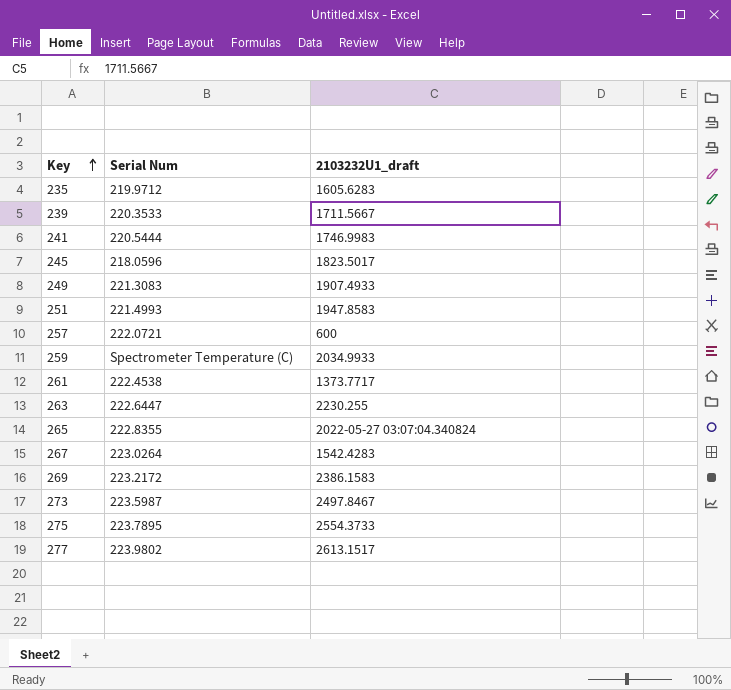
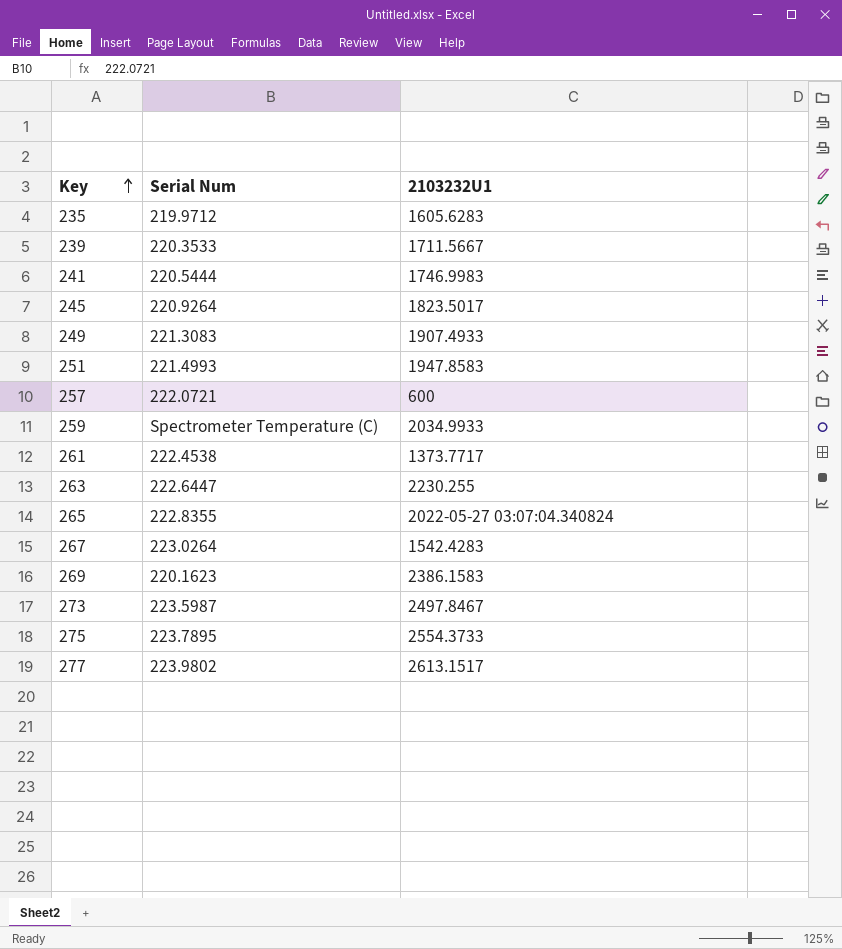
column name: 2103232U1_draft -> 2103232U1
245 | Serial Num: 218.0596 -> 220.9264
269 | Serial Num: 223.2172 -> 220.1623

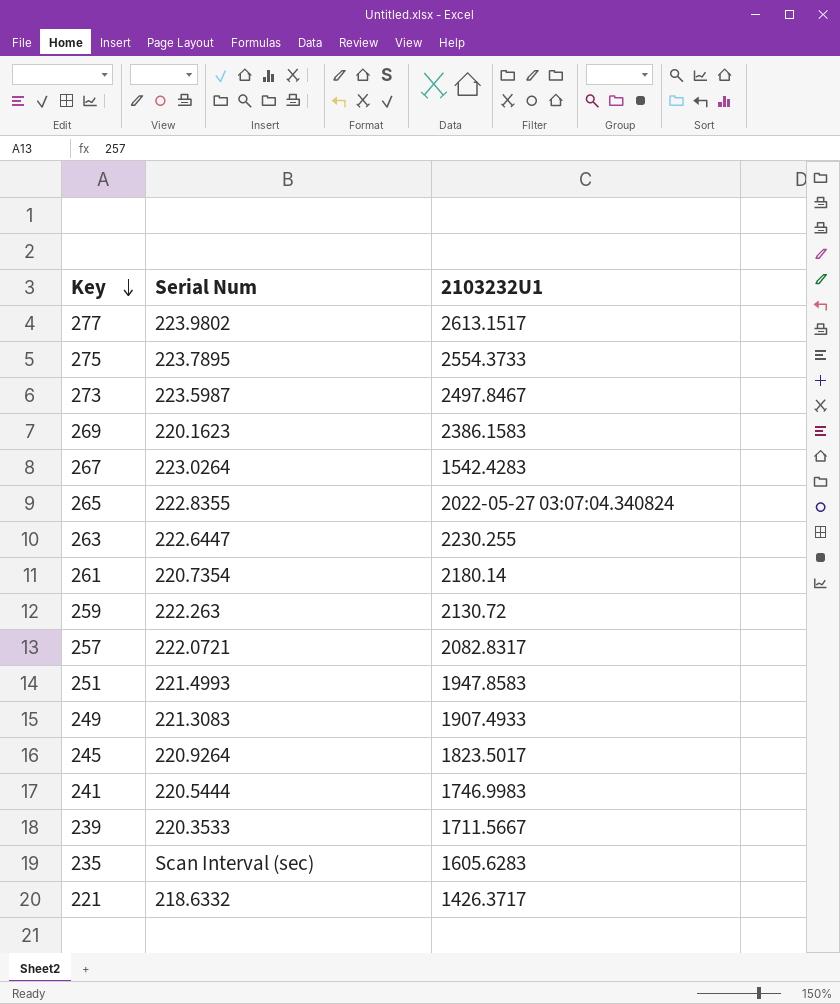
row order: Key ascending -> Key descending
261 | Serial Num: 222.4538 -> 220.7354
261 | 2103232U1: 1373.7717 -> 2180.14
259 | Serial Num: Spectrometer Temperature (C) -> 222.263
259 | 2103232U1: 2034.9933 -> 2130.72
257 | 2103232U1: 600 -> 2082.8317
235 | Serial Num: 219.9712 -> Scan Interval (sec)
row 221: none -> 218.6332 | 1426.3717

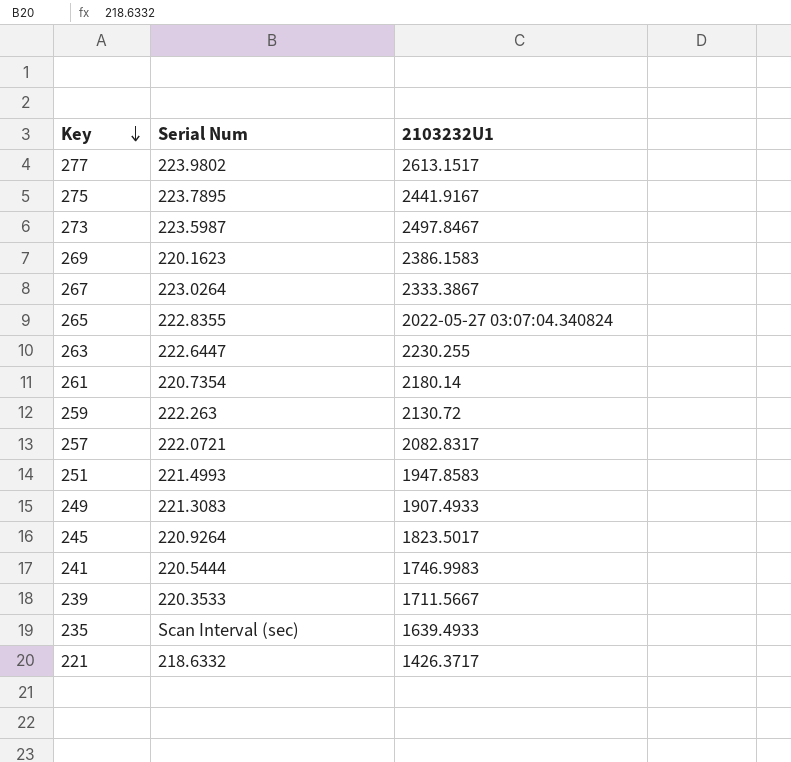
275 | 2103232U1: 2554.3733 -> 2441.9167
267 | 2103232U1: 1542.4283 -> 2333.3867
235 | 2103232U1: 1605.6283 -> 1639.4933

